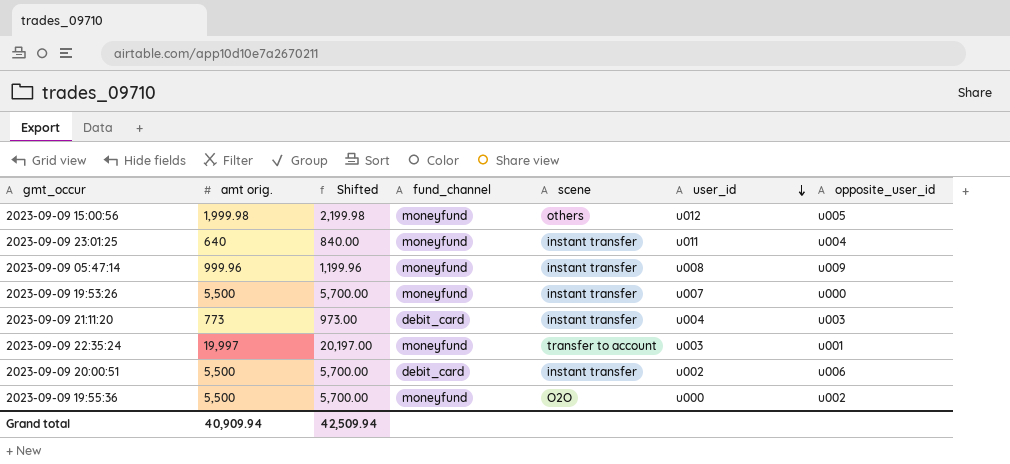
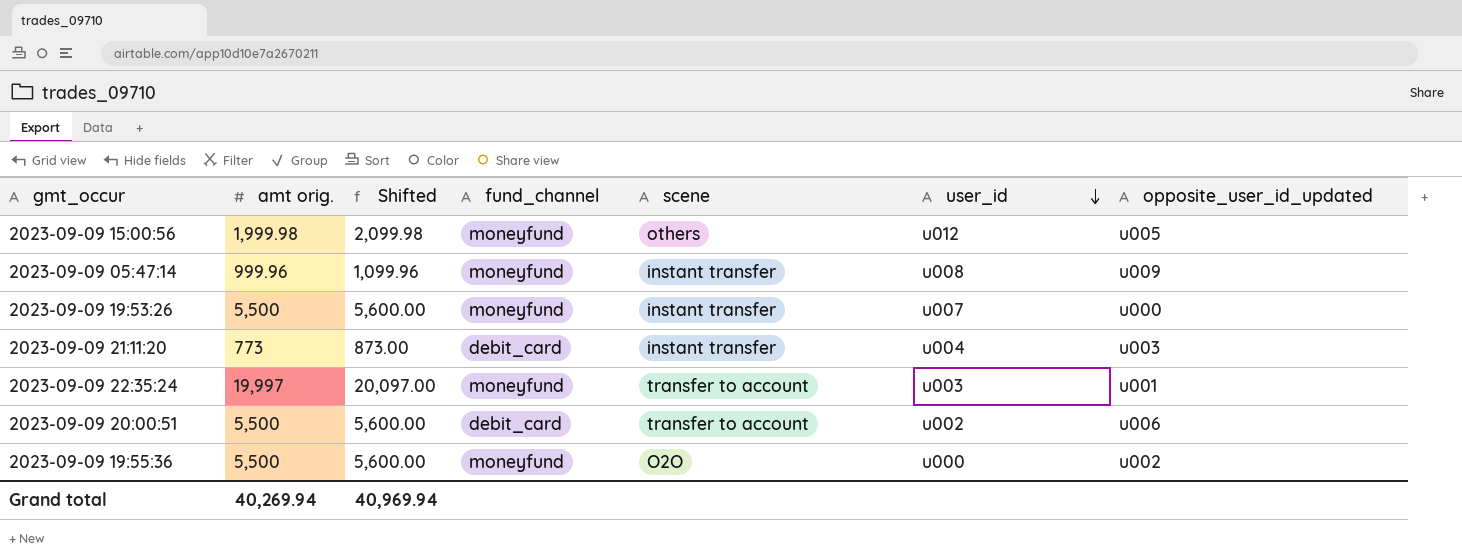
column Shifted | formula: [amt orig.] + 200 -> [amt orig.] + 100
column name: opposite_user_id -> opposite_user_id_updated
row 2023-09-09 23:01:25: 640 | 840.00 | moneyfund | instant transfer | u011 | u004 -> none
2023-09-09 20:00:51 | scene: instant transfer -> transfer to account
Grand total | amt orig.: 40,909.94 -> 40,269.94
Grand total | Shifted: 42,509.94 -> 40,969.94

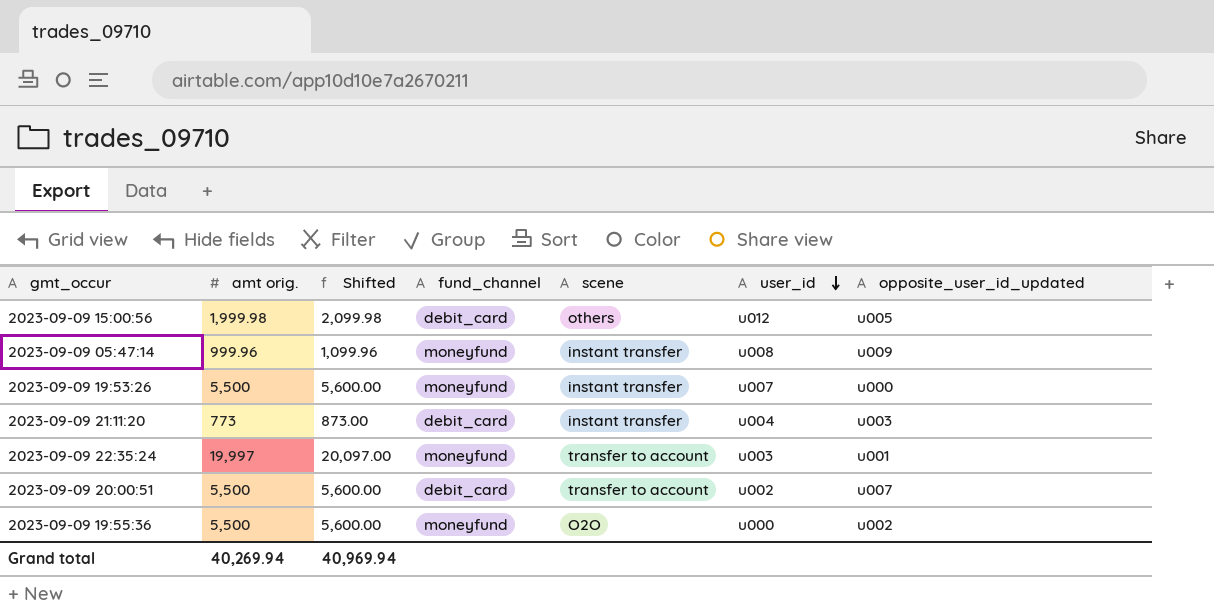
2023-09-09 15:00:56 | fund_channel: moneyfund -> debit_card
2023-09-09 20:00:51 | opposite_user_id_updated: u006 -> u007

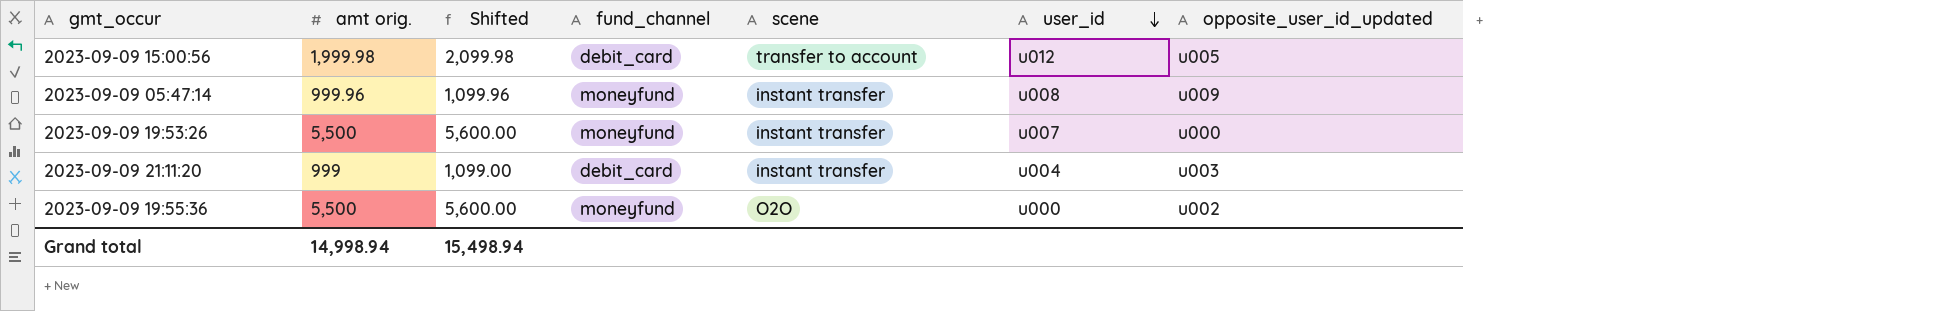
row 2023-09-09 22:35:24: 19,997 | 20,097.00 | moneyfund | transfer to account | u003 | u001 -> none
row 2023-09-09 20:00:51: 5,500 | 5,600.00 | debit_card | transfer to account | u002 | u007 -> none
2023-09-09 15:00:56 | scene: others -> transfer to account
2023-09-09 21:11:20 | amt orig.: 773 -> 999
2023-09-09 21:11:20 | Shifted: 873.00 -> 1,099.00
Grand total | amt orig.: 40,269.94 -> 14,998.94
Grand total | Shifted: 40,969.94 -> 15,498.94

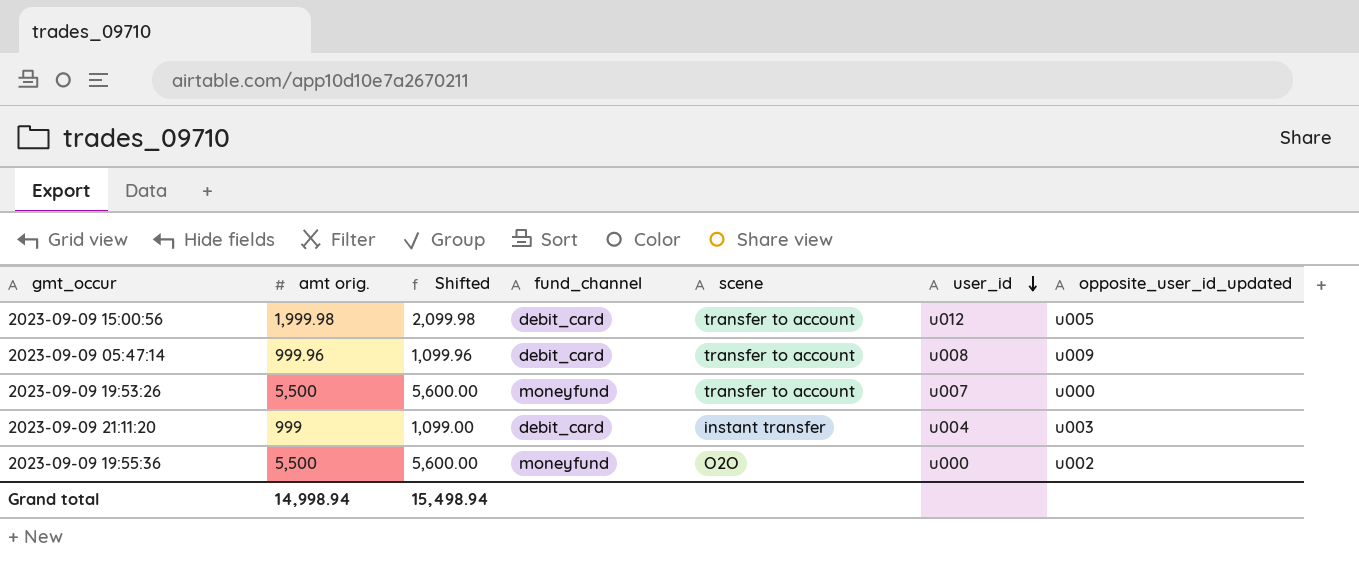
2023-09-09 05:47:14 | fund_channel: moneyfund -> debit_card
2023-09-09 05:47:14 | scene: instant transfer -> transfer to account
2023-09-09 19:53:26 | scene: instant transfer -> transfer to account

